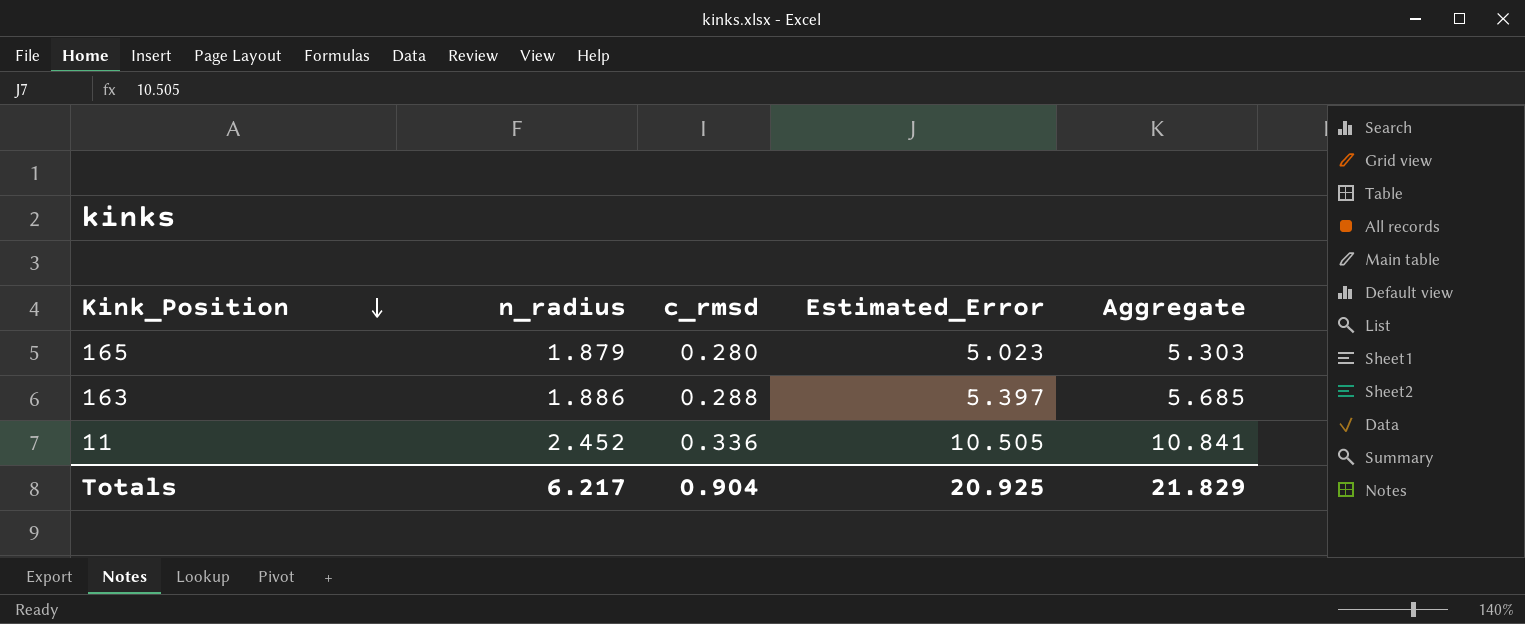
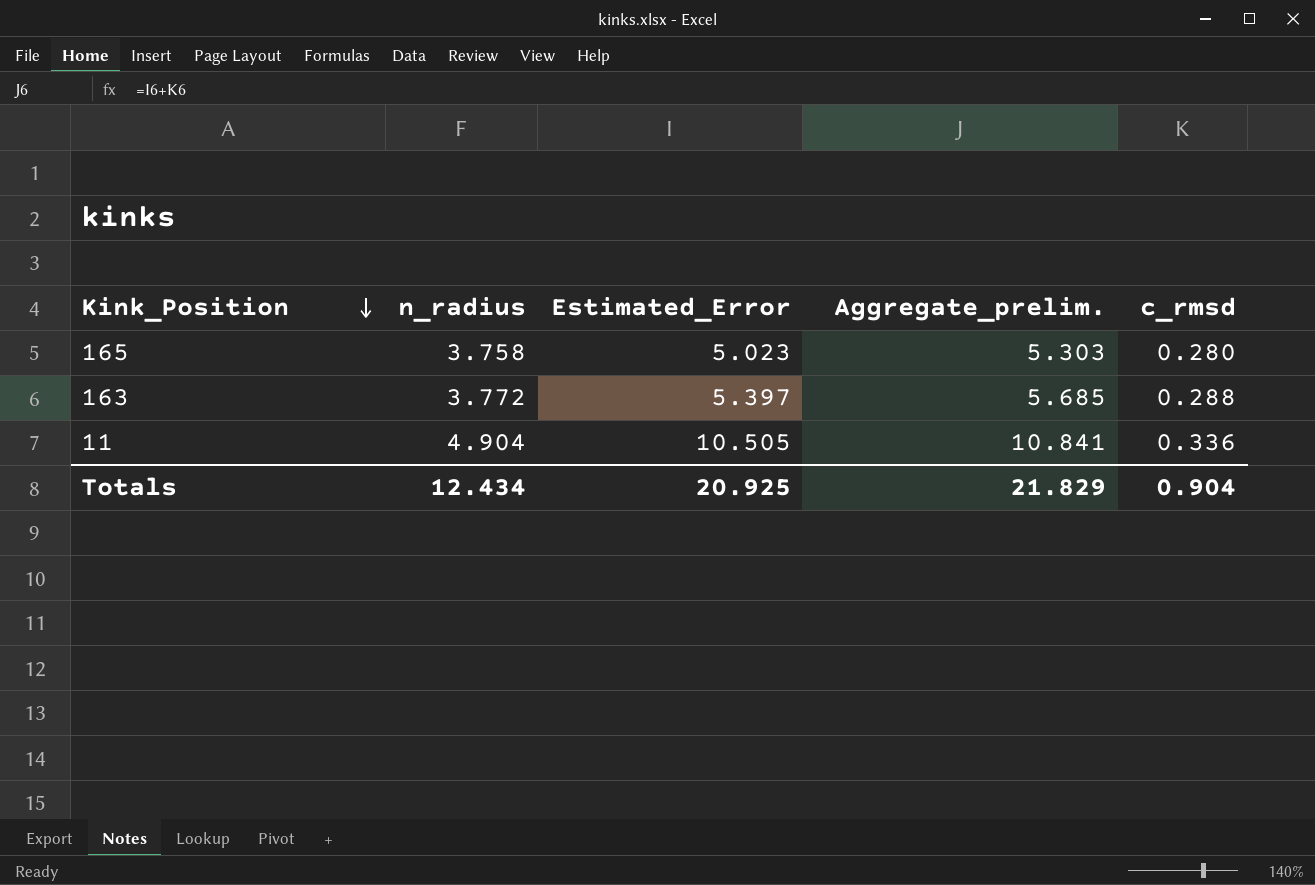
column name: Aggregate -> Aggregate_prelim.
column c_rmsd | position: 3 -> 5
165 | n_radius: 1.879 -> 3.758
163 | n_radius: 1.886 -> 3.772
11 | n_radius: 2.452 -> 4.904
Totals | n_radius: 6.217 -> 12.434

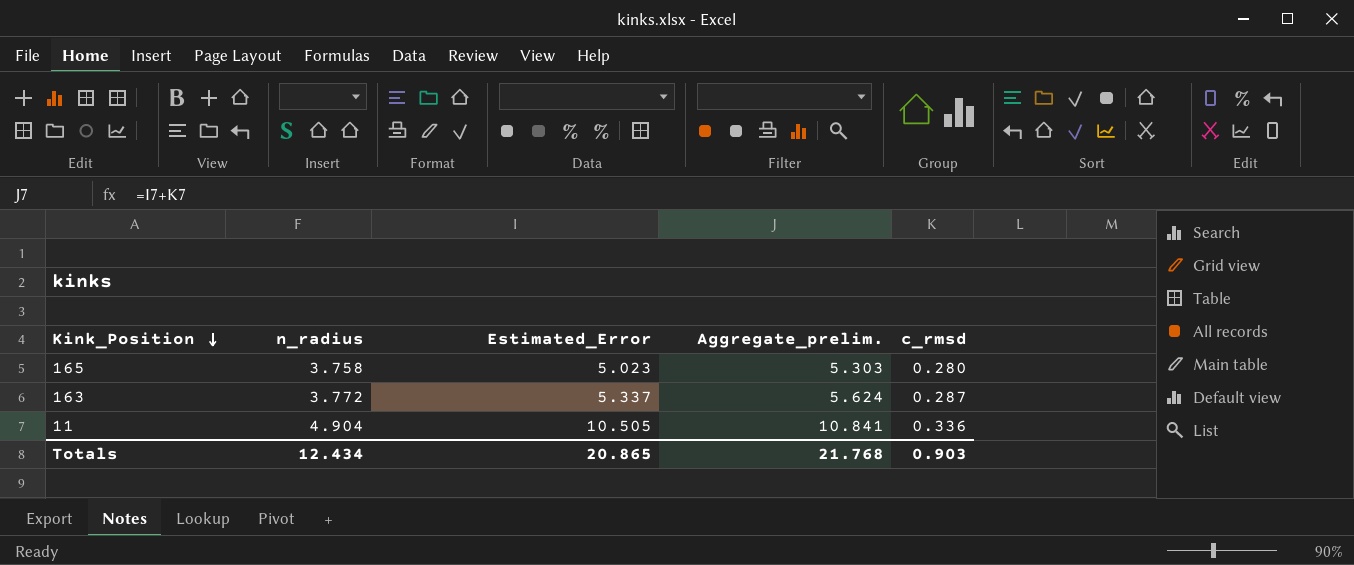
163 | Estimated_Error: 5.397 -> 5.337
163 | Aggregate_prelim.: 5.685 -> 5.624
163 | c_rmsd: 0.288 -> 0.287
Totals | Estimated_Error: 20.925 -> 20.865
Totals | Aggregate_prelim.: 21.829 -> 21.768
Totals | c_rmsd: 0.904 -> 0.903

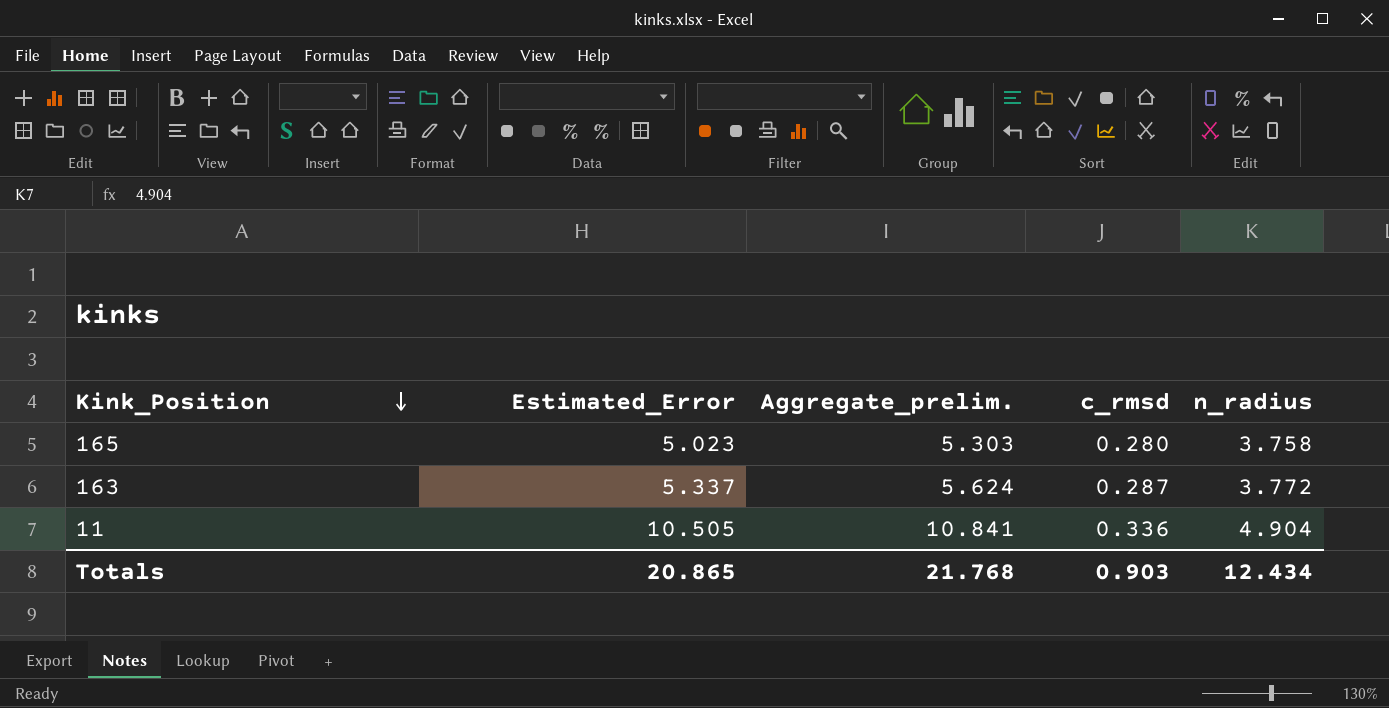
column n_radius | position: 2 -> 5

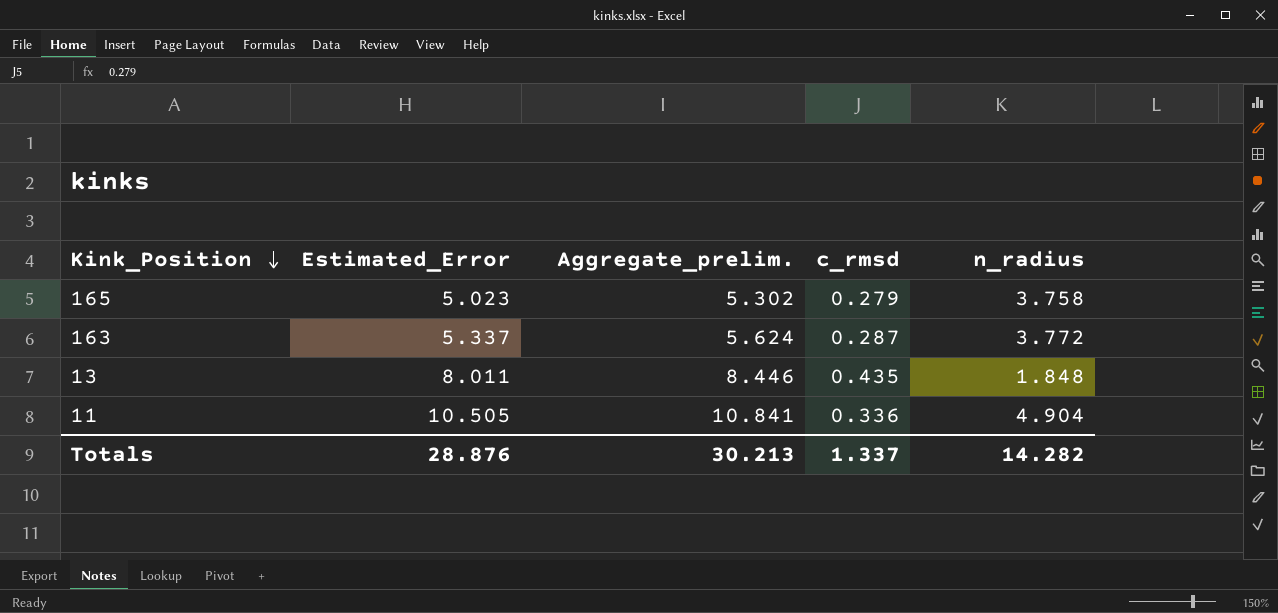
165 | Aggregate_prelim.: 5.303 -> 5.302
165 | c_rmsd: 0.280 -> 0.279
row 13: none -> 8.011 | 8.446 | 0.435 | 1.848
Totals | Estimated_Error: 20.865 -> 28.876
Totals | Aggregate_prelim.: 21.768 -> 30.213
Totals | c_rmsd: 0.903 -> 1.337
Totals | n_radius: 12.434 -> 14.282

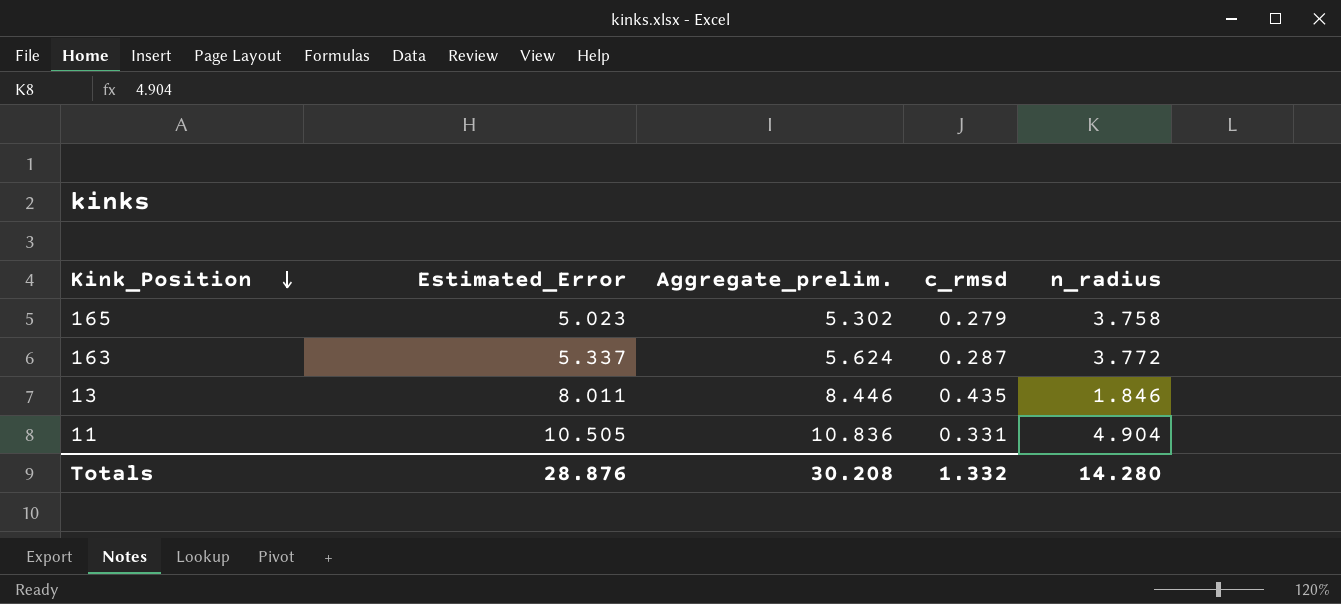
13 | n_radius: 1.848 -> 1.846
11 | Aggregate_prelim.: 10.841 -> 10.836
11 | c_rmsd: 0.336 -> 0.331
Totals | Aggregate_prelim.: 30.213 -> 30.208
Totals | c_rmsd: 1.337 -> 1.332
Totals | n_radius: 14.282 -> 14.280

